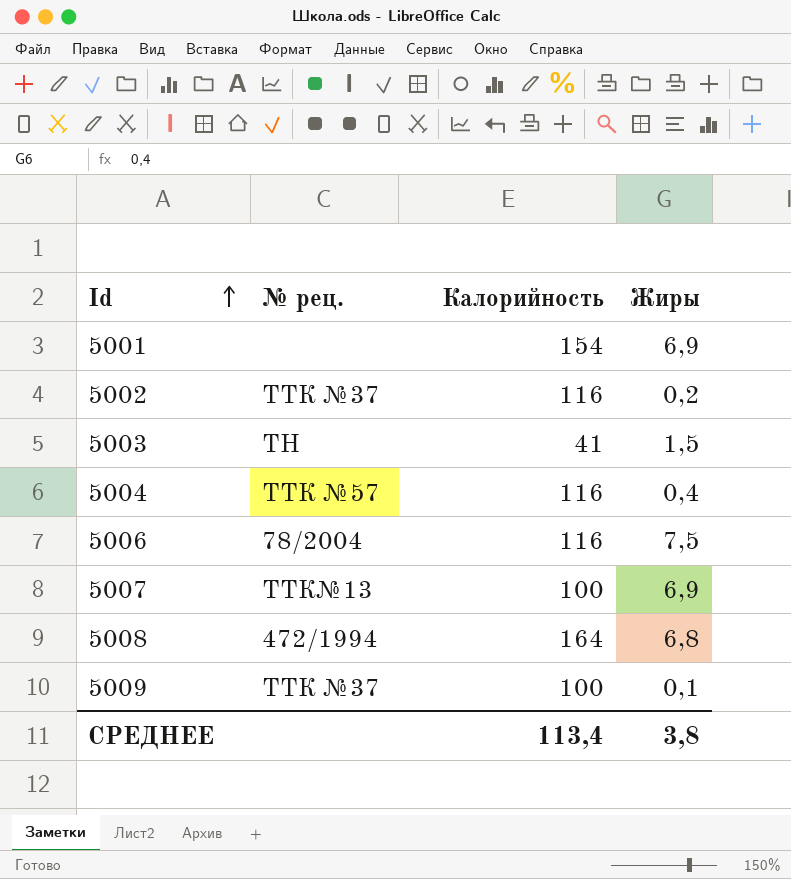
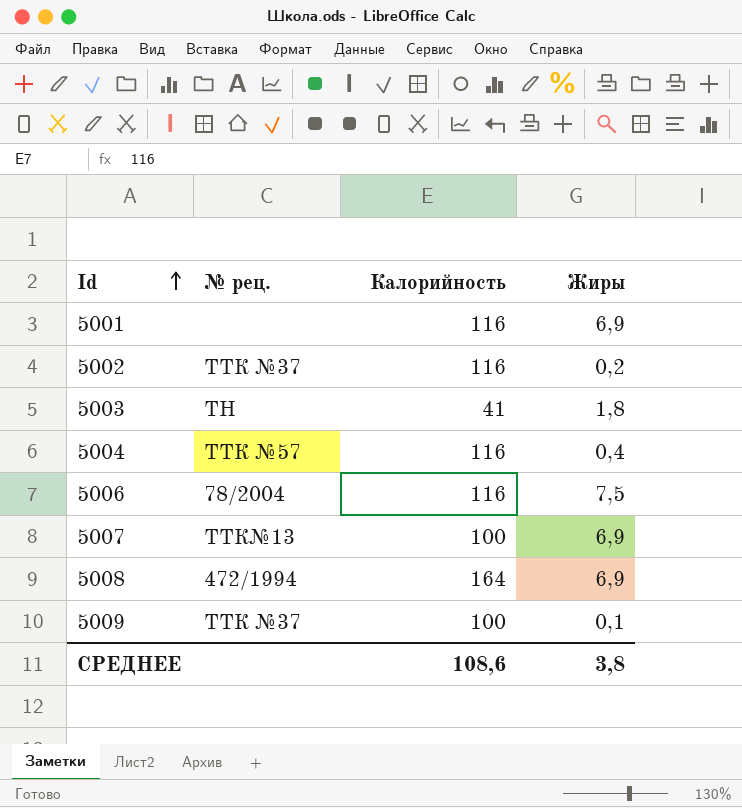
5001 | Калорийность: 154 -> 116
5003 | Жиры: 1,5 -> 1,8
5008 | Жиры: 6,8 -> 6,9
СРЕДНЕЕ | Калорийность: 113,4 -> 108,6

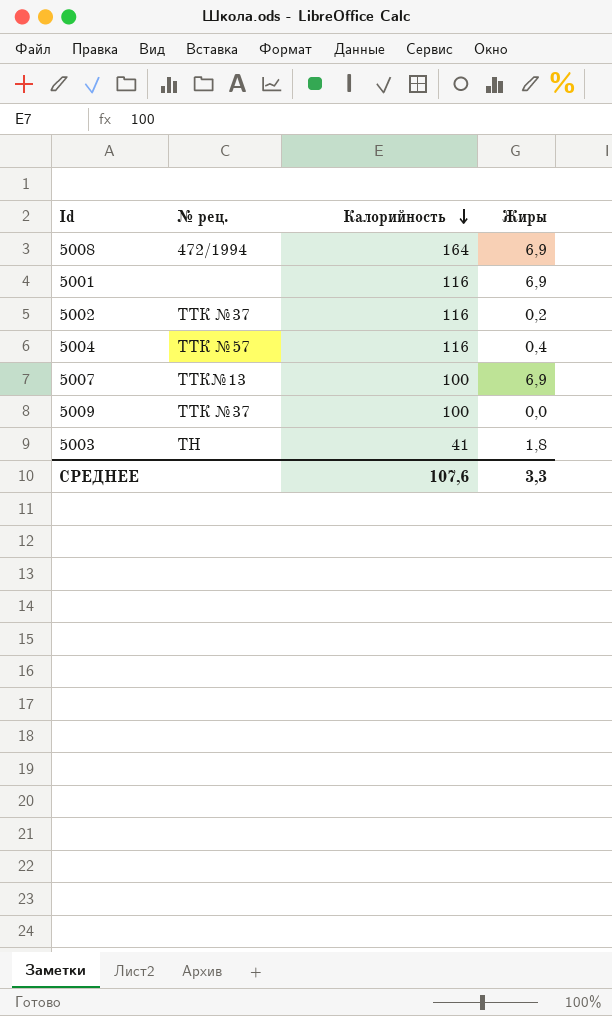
row order: Id ascending -> Калорийность descending
row 5006: 78/2004 | 116 | 7,5 -> none
5009 | Жиры: 0,1 -> 0,0
СРЕДНЕЕ | Калорийность: 108,6 -> 107,6
СРЕДНЕЕ | Жиры: 3,8 -> 3,3

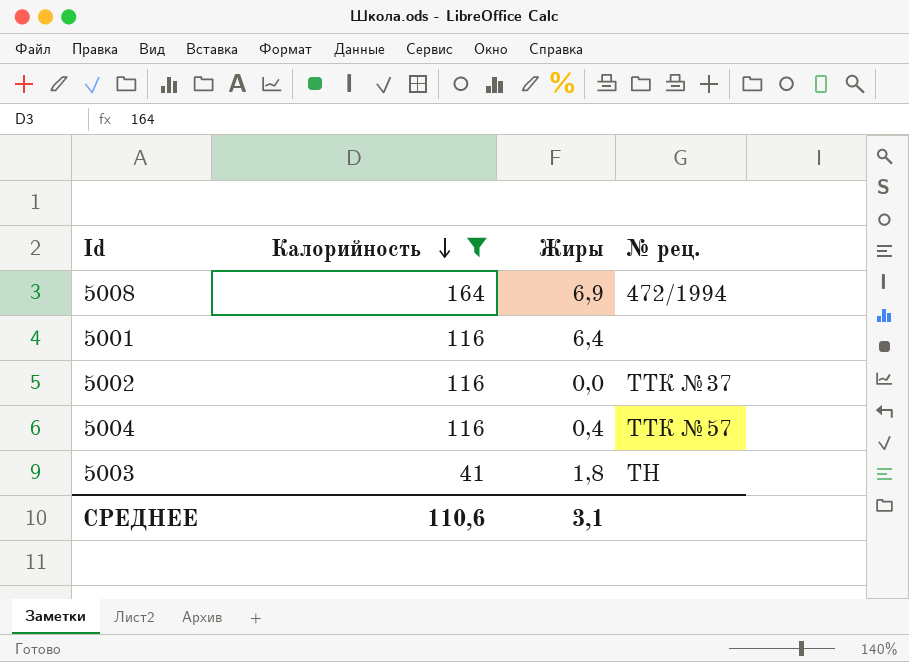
filter: none -> Калорийность != 100
column № рец. | position: 2 -> 4
5001 | Жиры: 6,9 -> 6,4
5002 | Жиры: 0,2 -> 0,0
СРЕДНЕЕ | Калорийность: 107,6 -> 110,6
СРЕДНЕЕ | Жиры: 3,3 -> 3,1

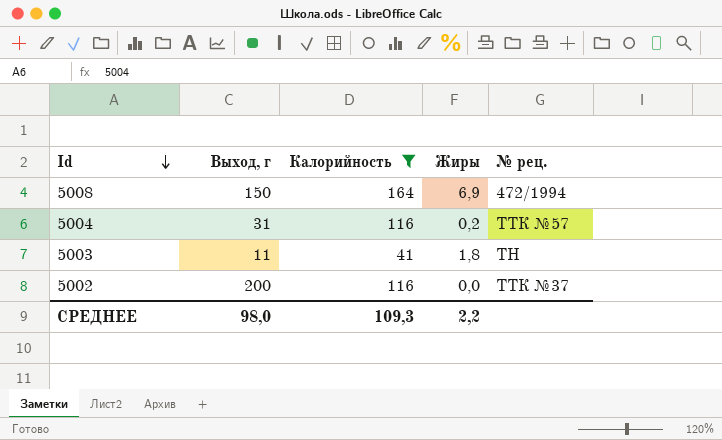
row order: Калорийность descending -> Id descending
column Выход, г | position: none -> 2
row 5001: 116 | 6,4 | none -> none
5004 | Жиры: 0,4 -> 0,2
СРЕДНЕЕ | Калорийность: 110,6 -> 109,3
СРЕДНЕЕ | Жиры: 3,1 -> 2,2

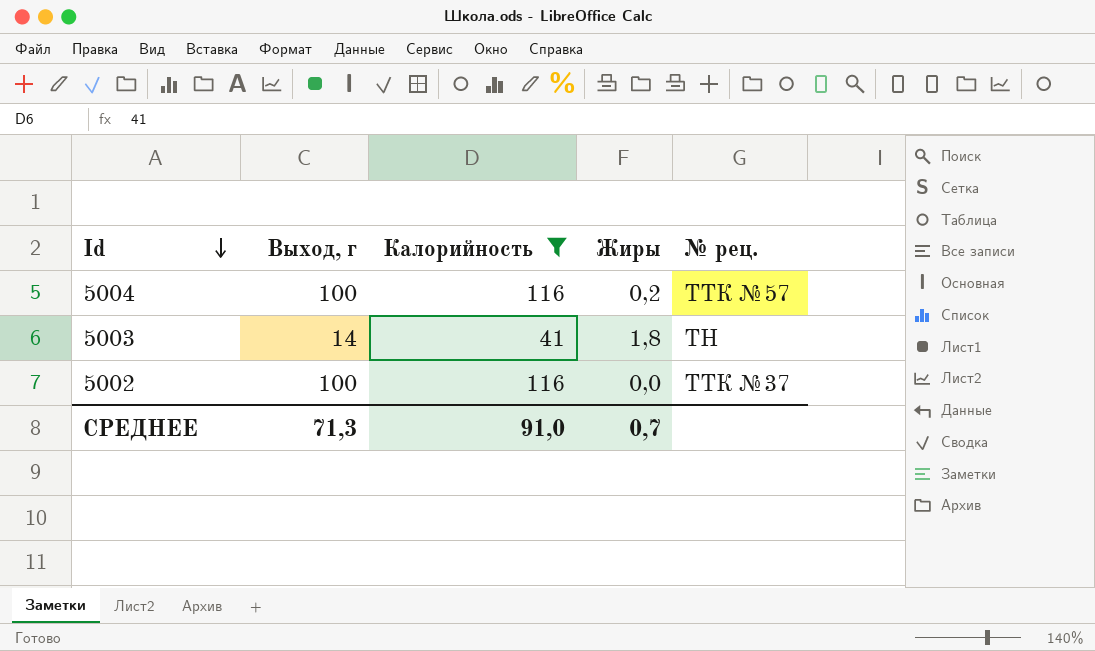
row 5008: 150 | 164 | 6,9 | 472/1994 -> none
5004 | Выход, г: 31 -> 100
5003 | Выход, г: 11 -> 14
5002 | Выход, г: 200 -> 100
СРЕДНЕЕ | Выход, г: 98,0 -> 71,3
СРЕДНЕЕ | Калорийность: 109,3 -> 91,0
СРЕДНЕЕ | Жиры: 2,2 -> 0,7

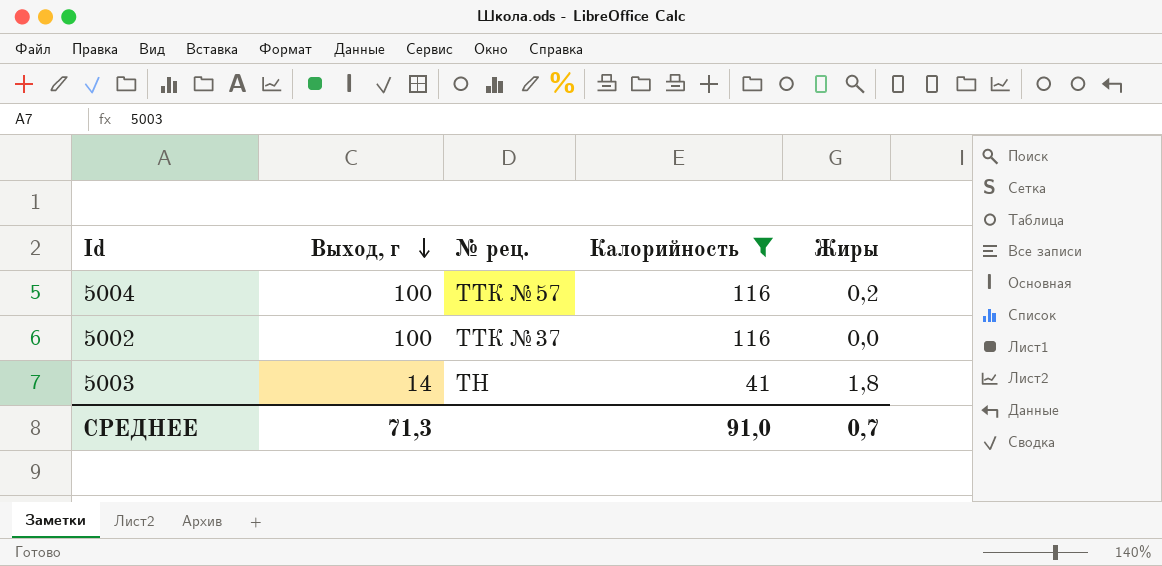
row order: Id descending -> Выход, г descending
column № рец. | position: 5 -> 3

